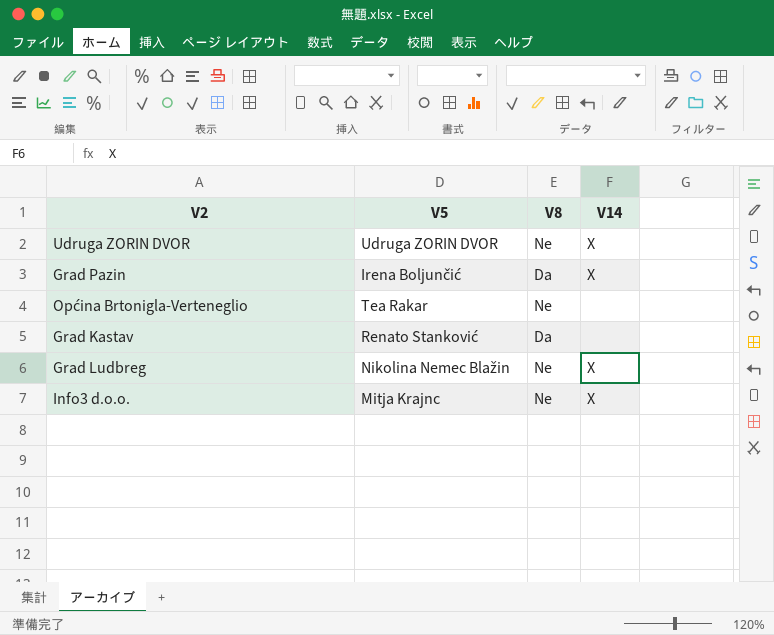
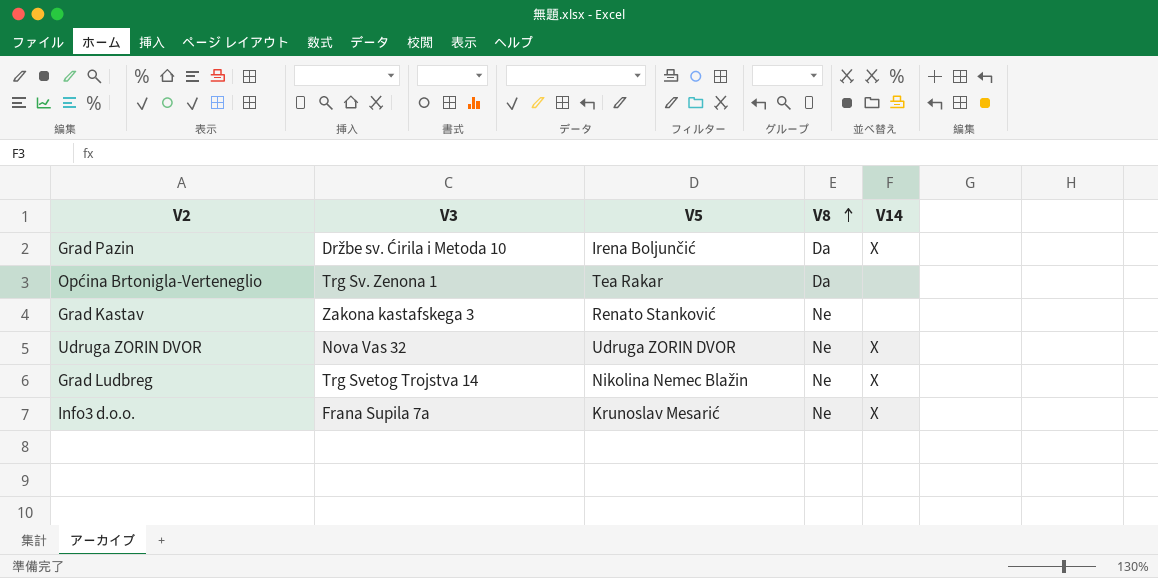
row order: none -> V8 ascending
column V3 | position: none -> 2
Općina Brtonigla-Verteneglio | V8: Ne -> Da
Grad Kastav | V8: Da -> Ne
Info3 d.o.o. | V5: Mitja Krajnc -> Krunoslav Mesarić

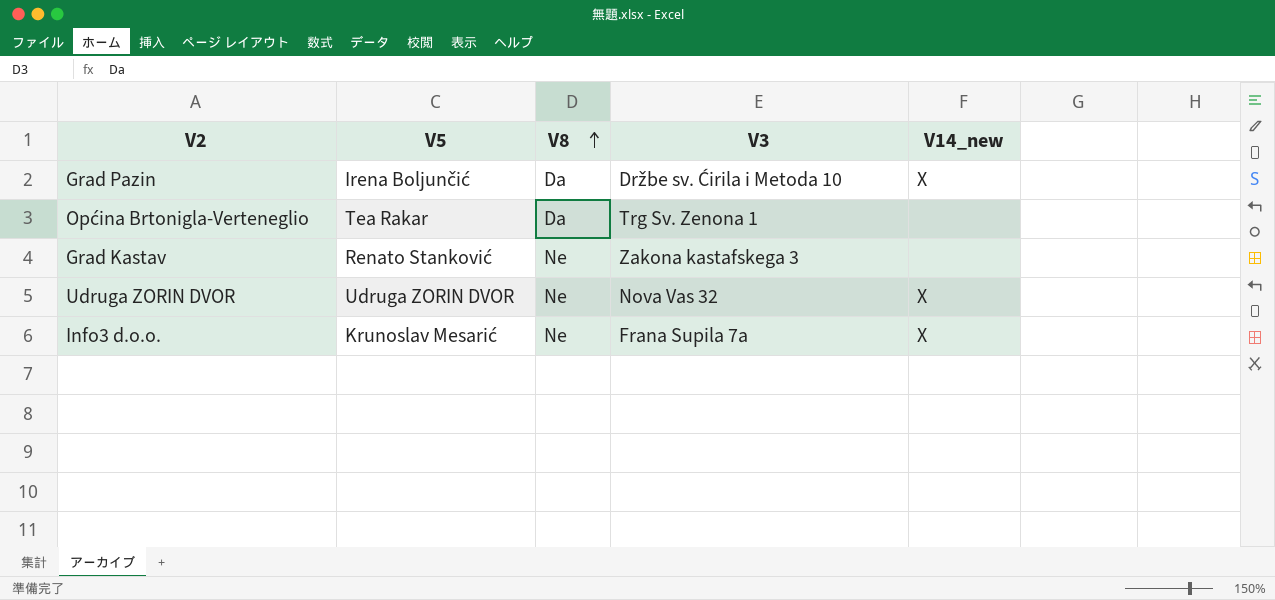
column V3 | position: 2 -> 4
column name: V14 -> V14_new
row Grad Ludbreg: Trg Svetog Trojstva 14 | Nikolina Nemec Blažin | Ne | X -> none

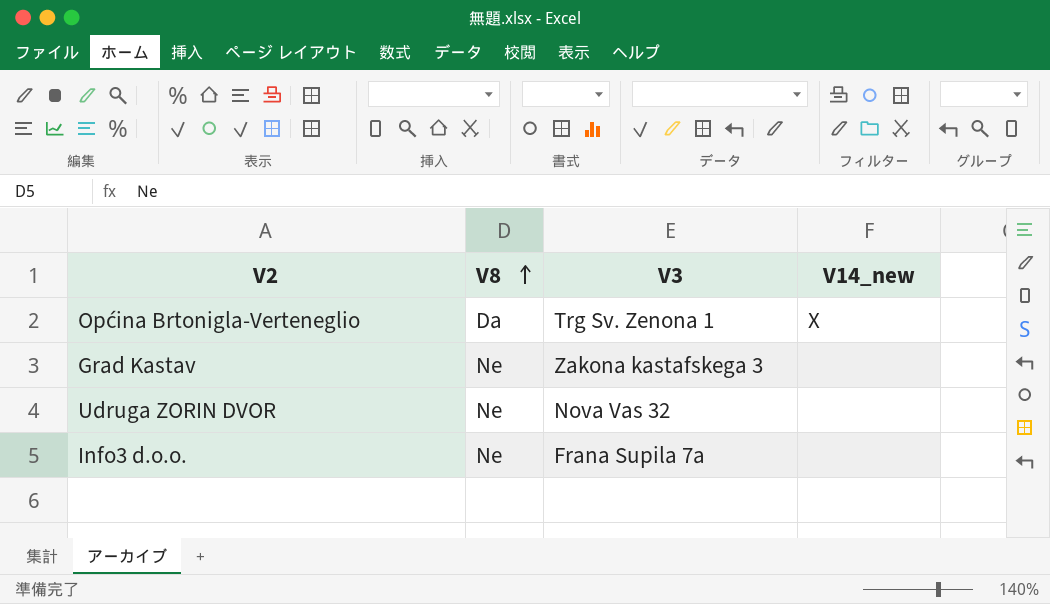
column V5 | position: 2 -> none
row Grad Pazin: Irena Boljunčić | Da | Držbe sv. Ćirila i Metoda 10 | X -> none
Općina Brtonigla-Verteneglio | V14_new: none -> X
Udruga ZORIN DVOR | V14_new: X -> none
Info3 d.o.o. | V14_new: X -> none

